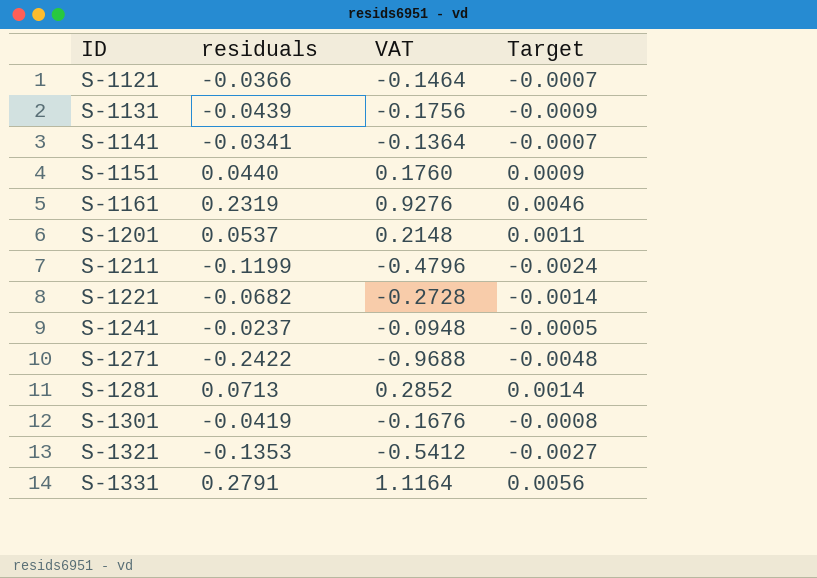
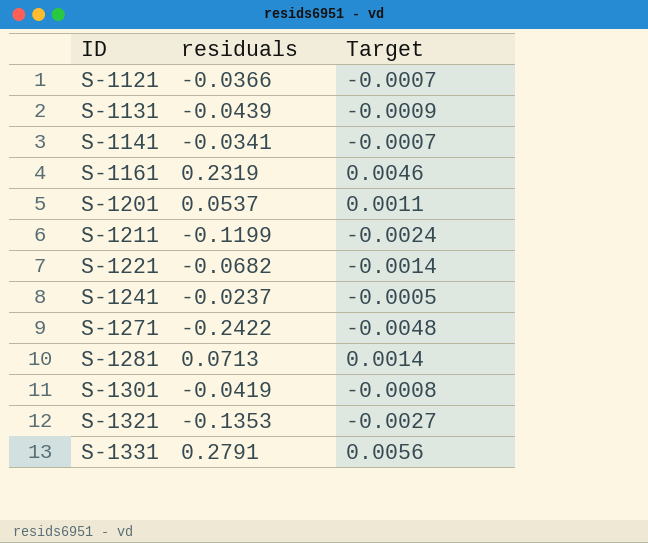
column VAT | formula: [residuals] * 4 -> none
row S-1151: 0.0440 | 0.1760 | 0.0009 -> none

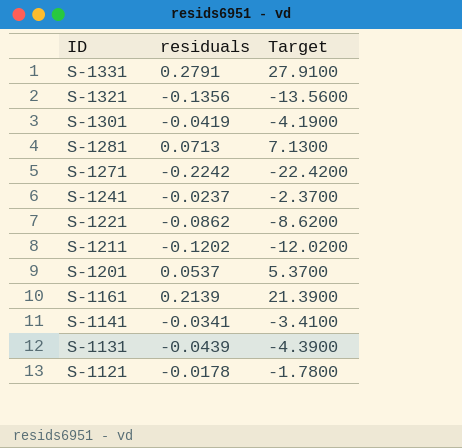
row order: ID ascending -> ID descending
column Target | formula: [residuals] * 0.02 -> [residuals] * 100
S-1321 | residuals: -0.1353 -> -0.1356
S-1271 | residuals: -0.2422 -> -0.2242
S-1221 | residuals: -0.0682 -> -0.0862
S-1211 | residuals: -0.1199 -> -0.1202
S-1161 | residuals: 0.2319 -> 0.2139
S-1121 | residuals: -0.0366 -> -0.0178

